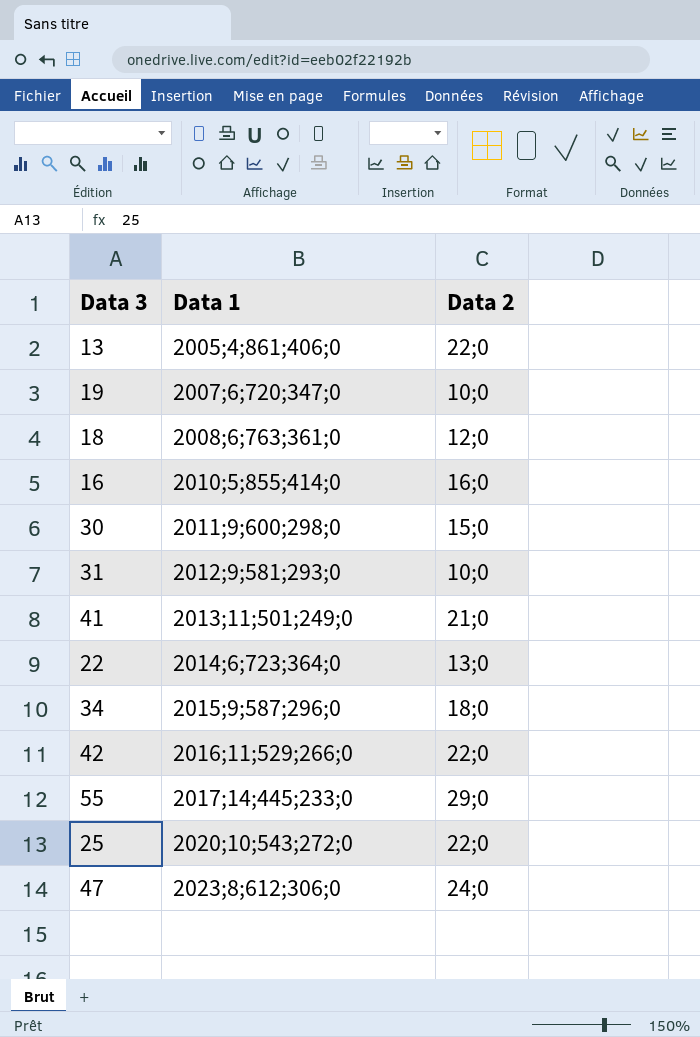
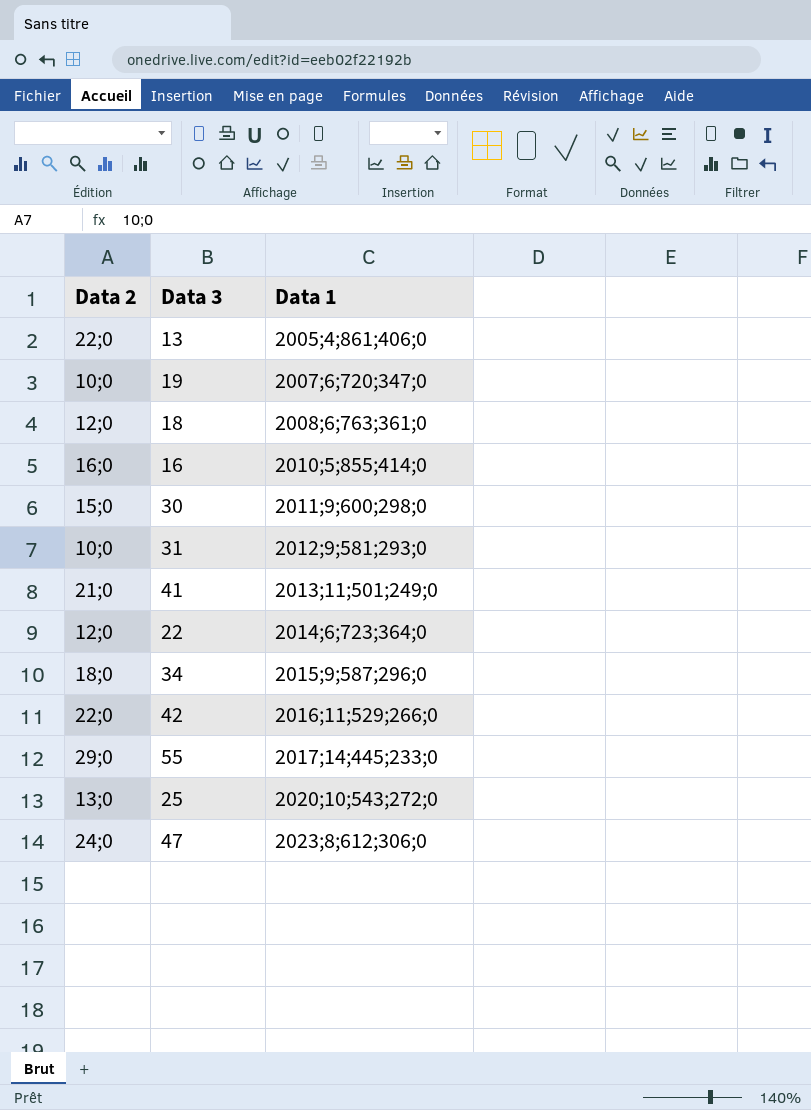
column Data 2 | position: 3 -> 1
22 | Data 2: 13;0 -> 12;0
25 | Data 2: 22;0 -> 13;0

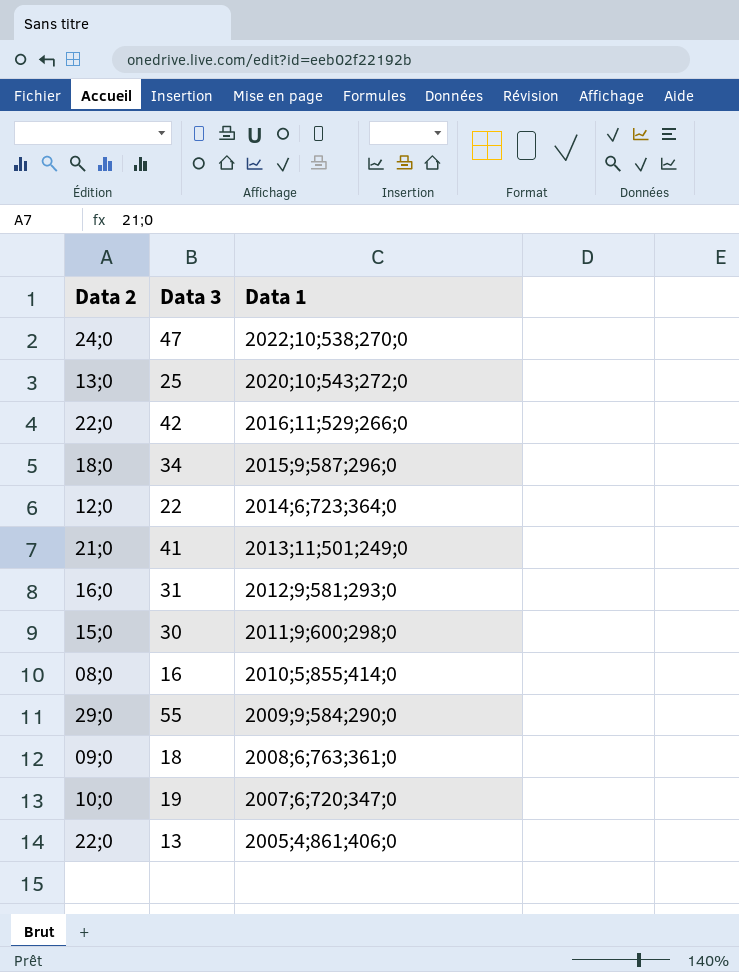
row order: Data 1 ascending -> Data 1 descending
47 | Data 1: 2023;8;612;306;0 -> 2022;10;538;270;0
31 | Data 2: 10;0 -> 16;0
16 | Data 2: 16;0 -> 08;0
55 | Data 1: 2017;14;445;233;0 -> 2009;9;584;290;0
18 | Data 2: 12;0 -> 09;0

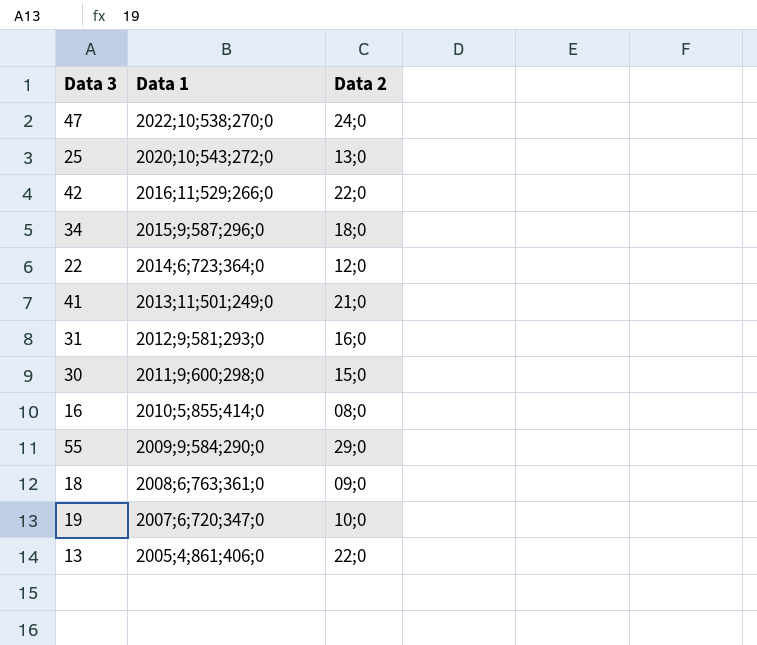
column Data 2 | position: 1 -> 3

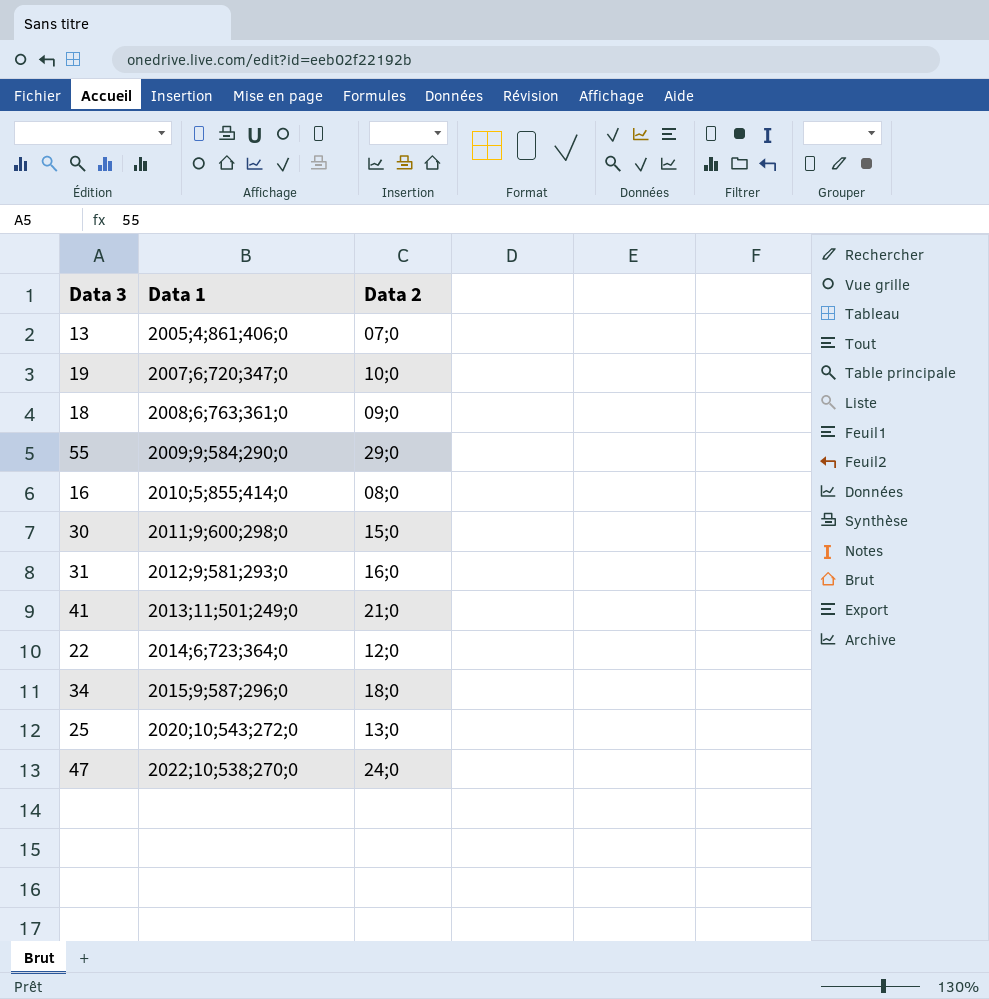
row order: Data 1 descending -> Data 1 ascending
row 42: 2016;11;529;266;0 | 22;0 -> none
13 | Data 2: 22;0 -> 07;0

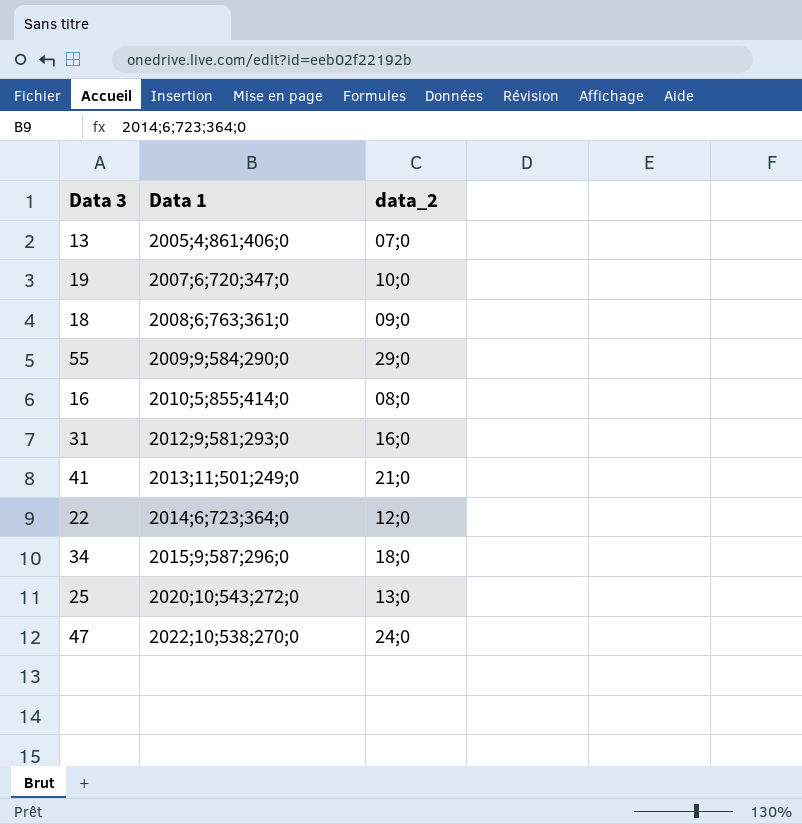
column name: Data 2 -> data_2
row 30: 2011;9;600;298;0 | 15;0 -> none

